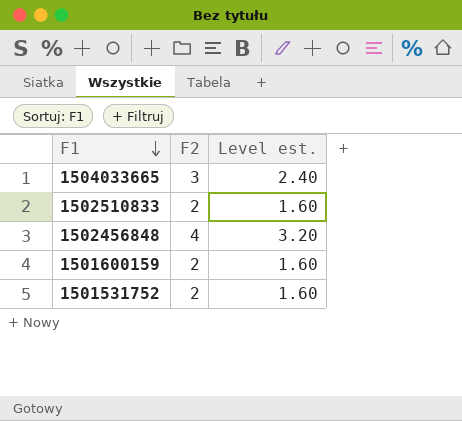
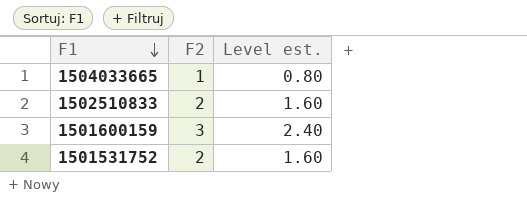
row 1502456848: 4 | 3.20 -> none
1504033665 | F2: 3 -> 1
1504033665 | Level est.: 2.40 -> 0.80
1501600159 | F2: 2 -> 3
1501600159 | Level est.: 1.60 -> 2.40

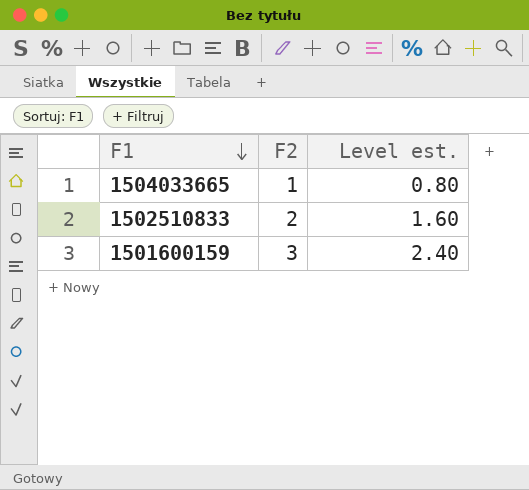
row 1501531752: 2 | 1.60 -> none

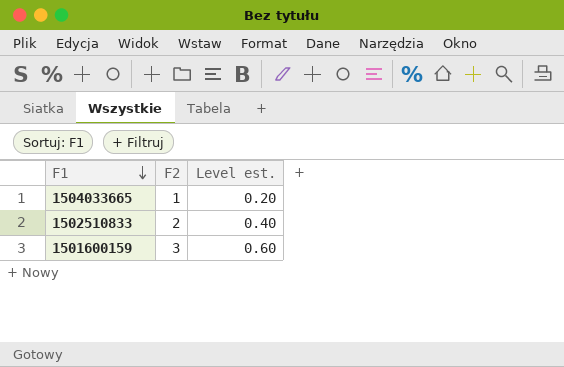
column Level est. | formula: [F2] * 0.8 -> [F2] * 0.2

